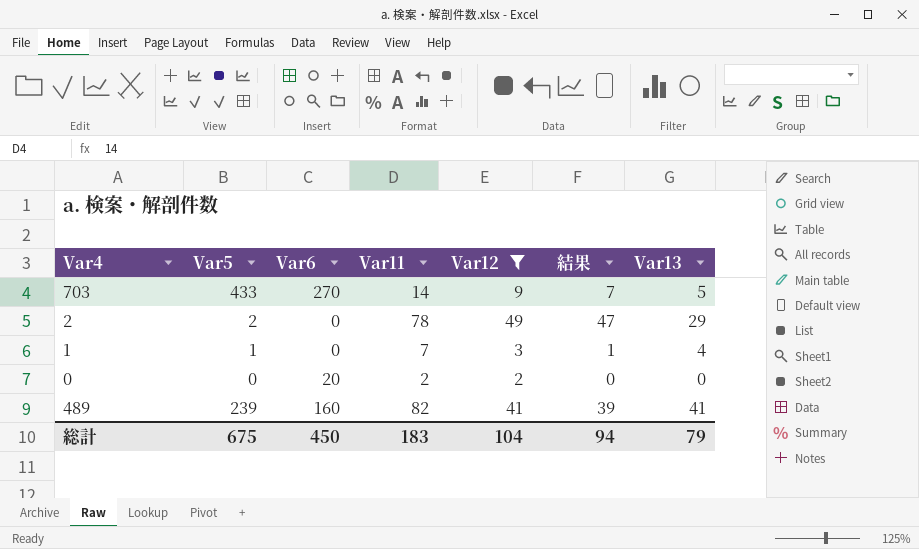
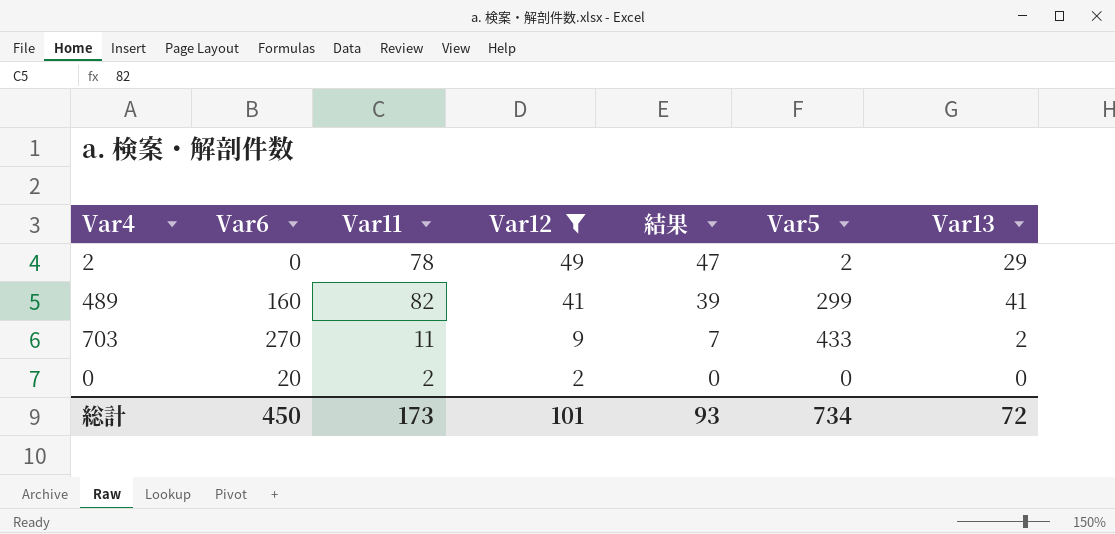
row order: none -> Var12 descending
column Var5 | position: 2 -> 6
row 1: 1 | 0 | 7 | 3 | 1 | 4 -> none
489 | Var5: 239 -> 299
703 | Var11: 14 -> 11
703 | Var13: 5 -> 2
総計 | Var11: 183 -> 173
総計 | Var12: 104 -> 101
総計 | 結果: 94 -> 93
総計 | Var5: 675 -> 734
総計 | Var13: 79 -> 72

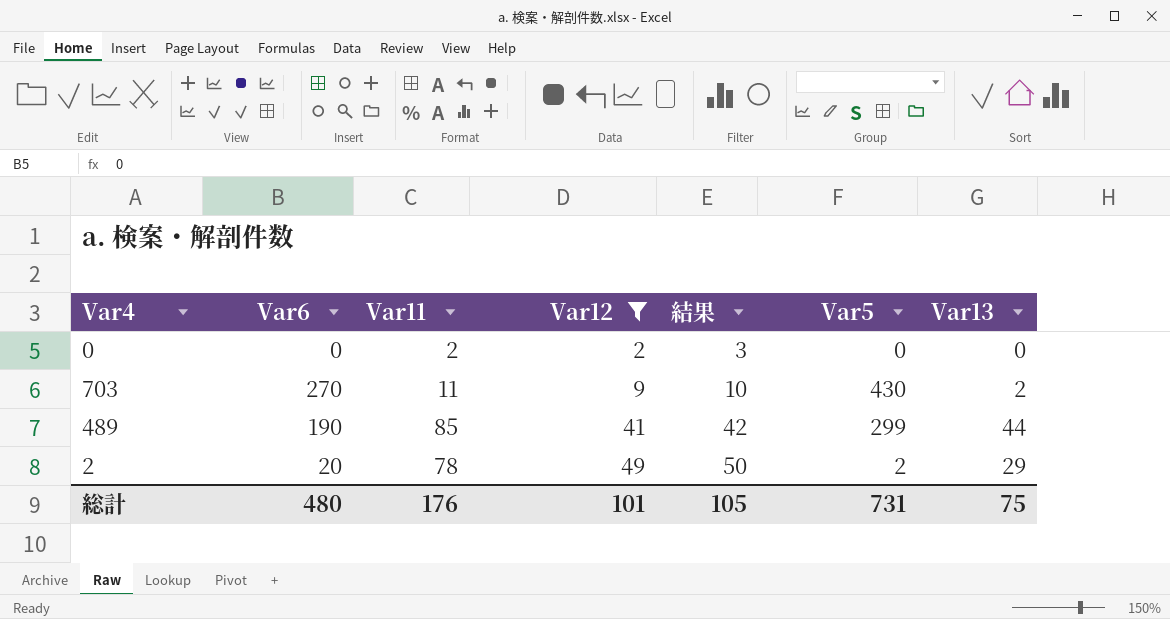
row order: Var12 descending -> Var12 ascending
column 結果 | formula: [Var12] - 2 -> [Var12] + 1
0 | Var6: 20 -> 0
703 | Var5: 433 -> 430
489 | Var6: 160 -> 190
489 | Var11: 82 -> 85
489 | Var13: 41 -> 44
2 | Var6: 0 -> 20
総計 | Var6: 450 -> 480
総計 | Var11: 173 -> 176
総計 | 結果: 93 -> 105
総計 | Var5: 734 -> 731
総計 | Var13: 72 -> 75

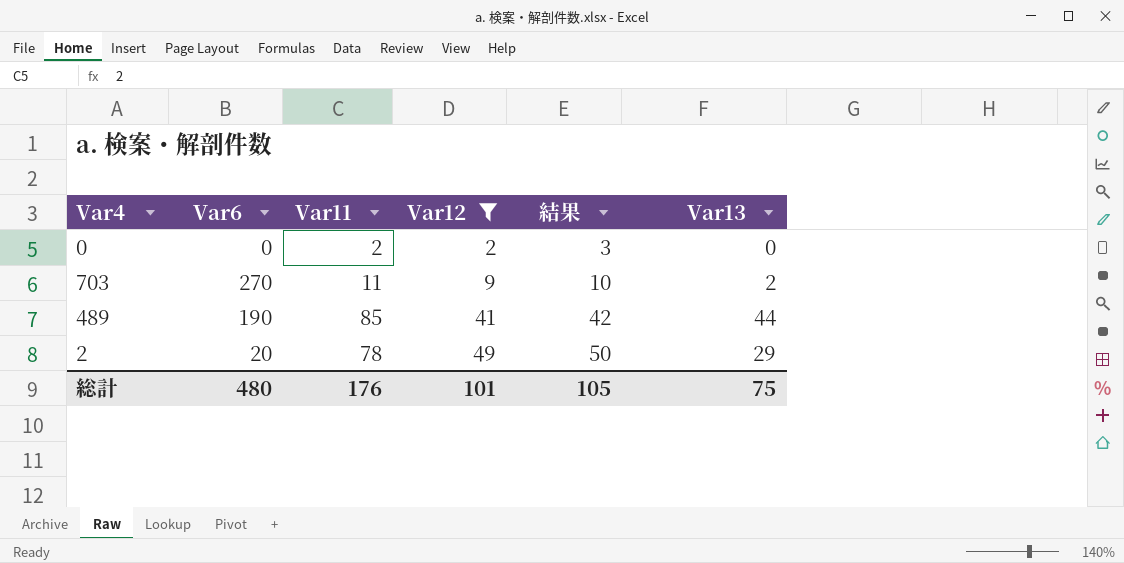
column Var5 | position: 6 -> none

